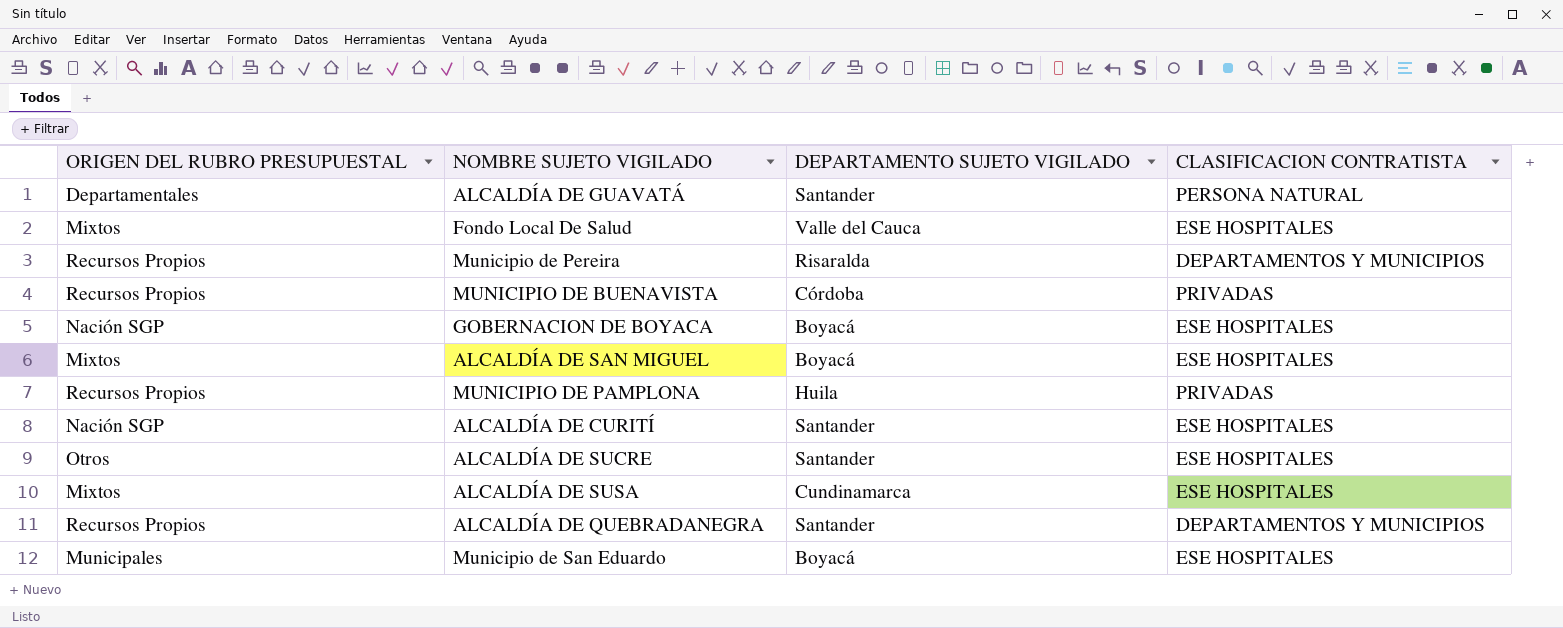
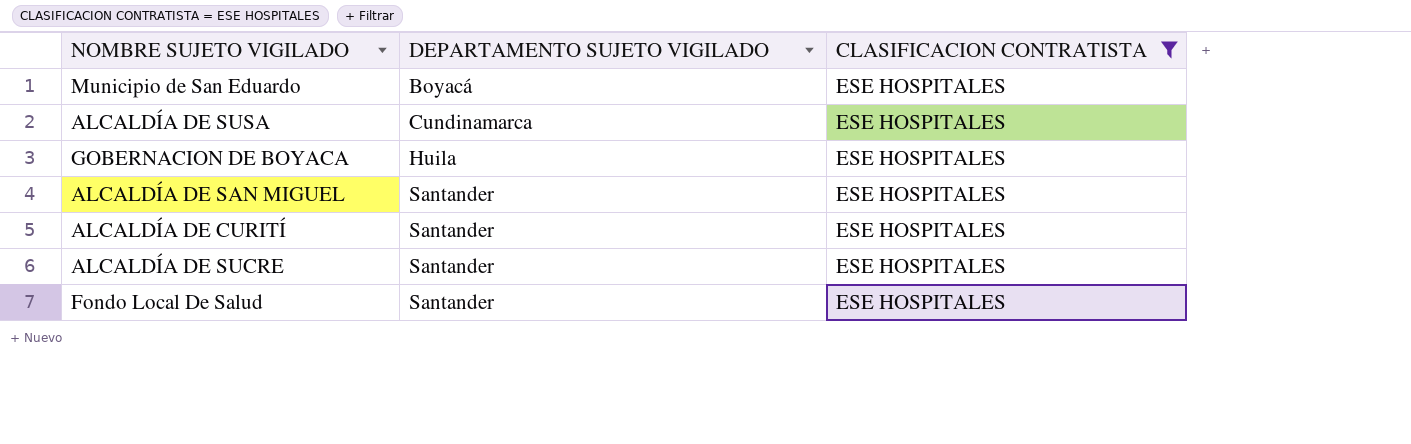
filter: none -> CLASIFICACION CONTRATISTA = ESE HOSPITALES
row order: none -> DEPARTAMENTO SUJETO VIGILADO ascending
column ORIGEN DEL RUBRO PRESUPUESTAL | position: 1 -> none
GOBERNACION DE BOYACA | DEPARTAMENTO SUJETO VIGILADO: Boyacá -> Huila
ALCALDÍA DE SAN MIGUEL | DEPARTAMENTO SUJETO VIGILADO: Boyacá -> Santander
Fondo Local De Salud | DEPARTAMENTO SUJETO VIGILADO: Valle del Cauca -> Santander

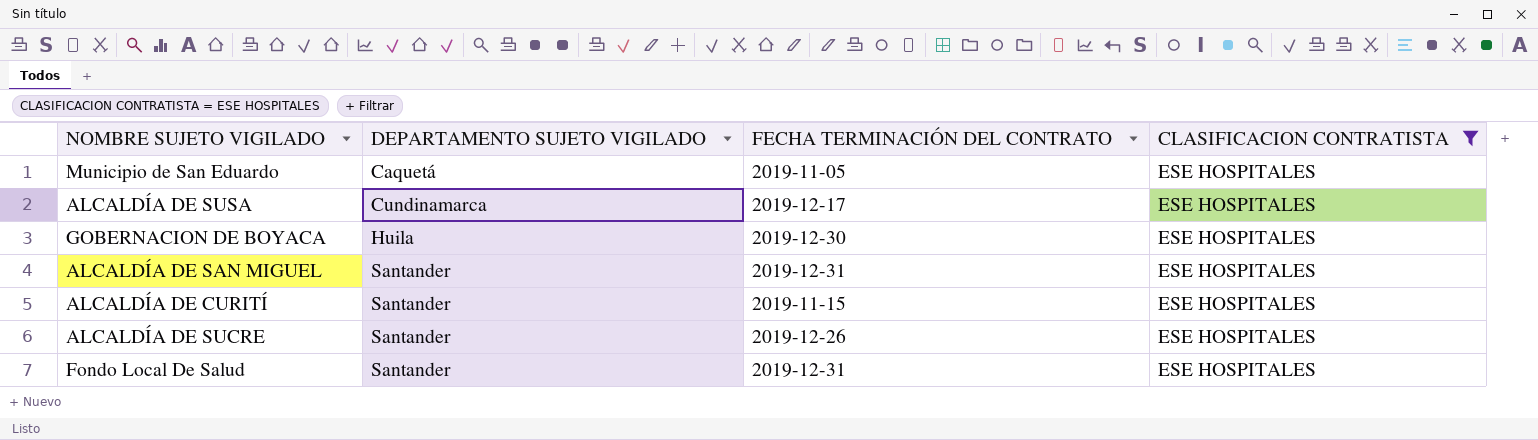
column FECHA TERMINACIÓN DEL CONTRATO | position: none -> 3
Municipio de San Eduardo | DEPARTAMENTO SUJETO VIGILADO: Boyacá -> Caquetá

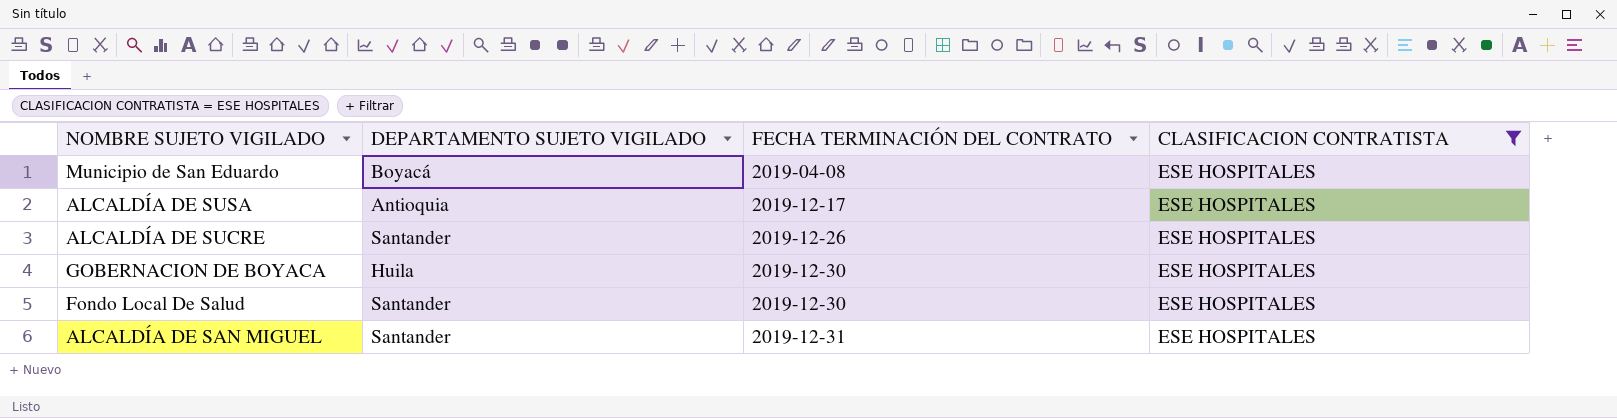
row order: DEPARTAMENTO SUJETO VIGILADO ascending -> FECHA TERMINACIÓN DEL CONTRATO ascending
row ALCALDÍA DE CURITÍ: Santander | 2019-11-15 | ESE HOSPITALES -> none
Municipio de San Eduardo | DEPARTAMENTO SUJETO VIGILADO: Caquetá -> Boyacá
Municipio de San Eduardo | FECHA TERMINACIÓN DEL CONTRATO: 2019-11-05 -> 2019-04-08
ALCALDÍA DE SUSA | DEPARTAMENTO SUJETO VIGILADO: Cundinamarca -> Antioquia
Fondo Local De Salud | FECHA TERMINACIÓN DEL CONTRATO: 2019-12-31 -> 2019-12-30

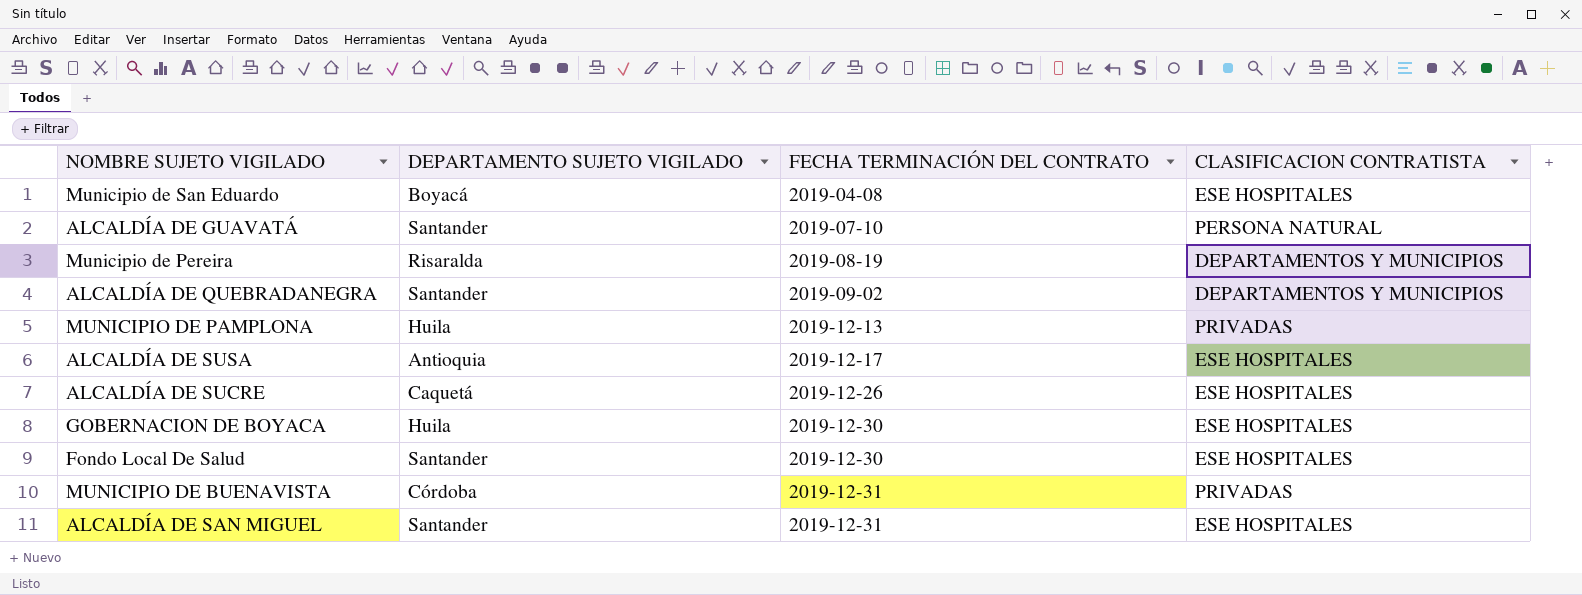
filter: CLASIFICACION CONTRATISTA = ESE HOSPITALES -> none
ALCALDÍA DE SUCRE | DEPARTAMENTO SUJETO VIGILADO: Santander -> Caquetá

